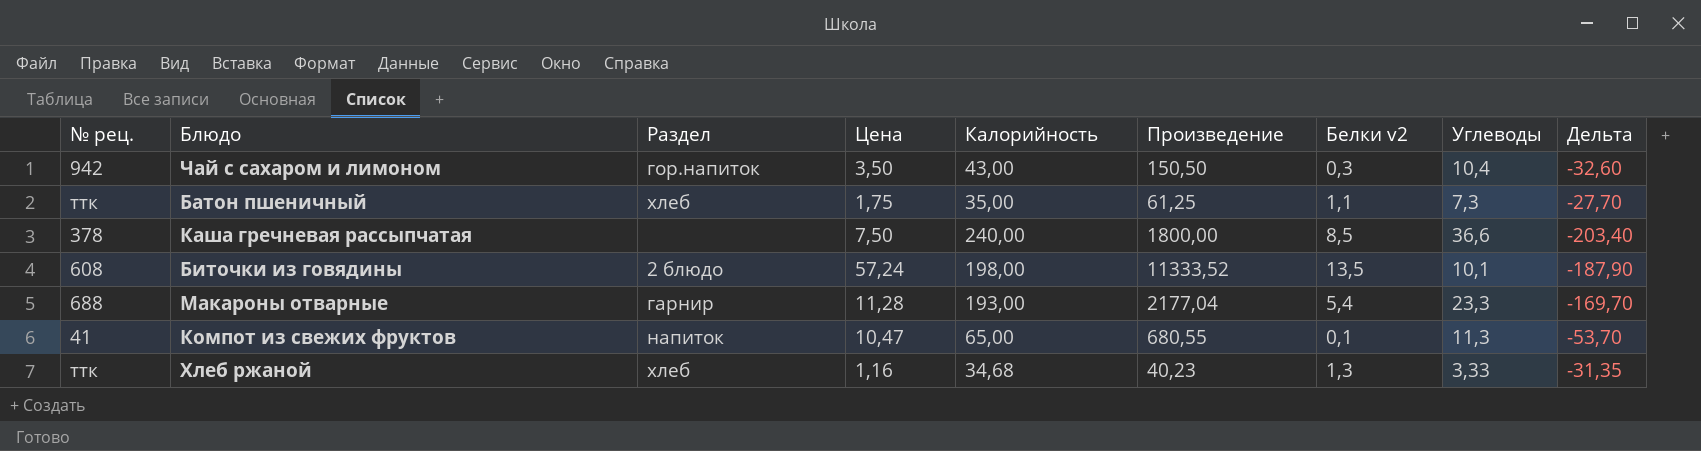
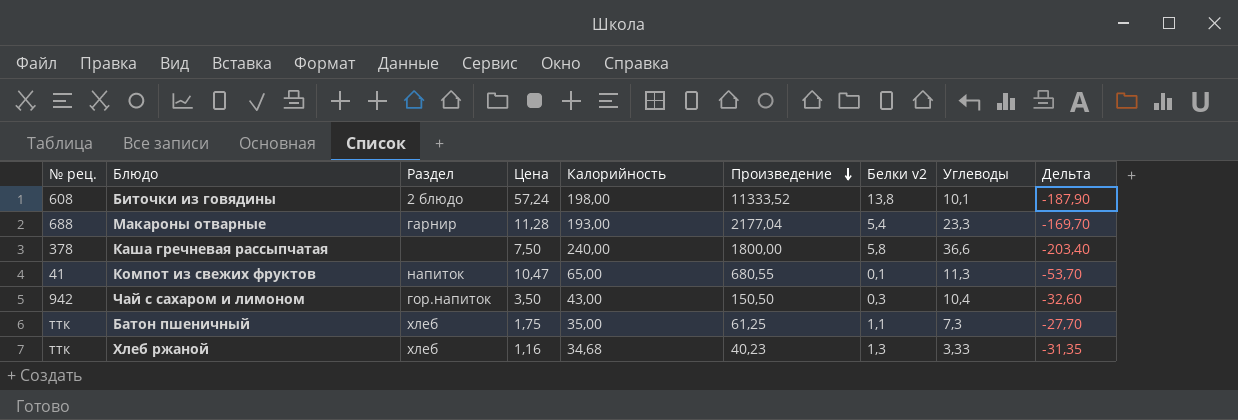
row order: none -> Произведение descending
Биточки из говядины | Белки v2: 13,5 -> 13,8
Каша гречневая рассыпчатая | Белки v2: 8,5 -> 5,8

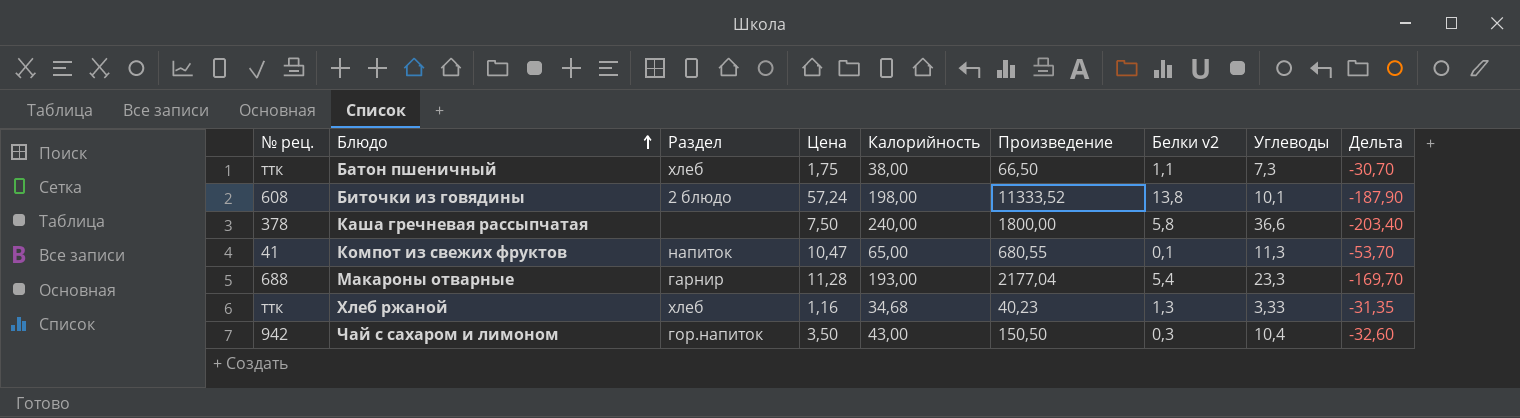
row order: Произведение descending -> Блюдо ascending
Батон пшеничный | Калорийность: 35,00 -> 38,00
Батон пшеничный | Произведение: 61,25 -> 66,50
Батон пшеничный | Дельта: -27,70 -> -30,70

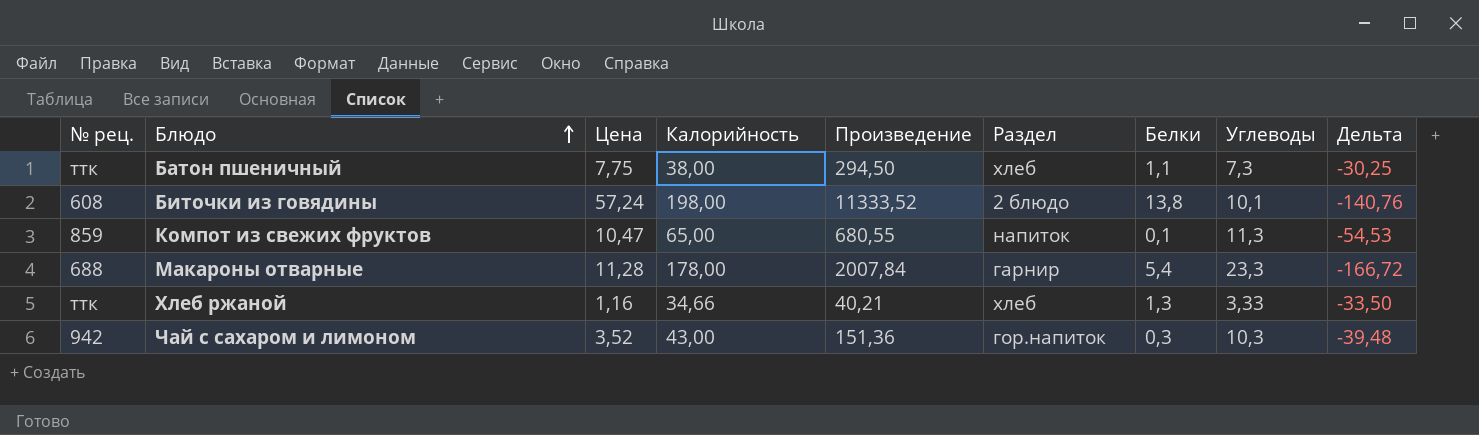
column Раздел | position: 3 -> 6
column name: Белки v2 -> Белки
column Дельта | formula: [Углеводы] - [Калорийность] -> [Цена] - [Калорийность]
row Каша гречневая рассыпчатая: 378 | none | 7,50 | 240,00 | 1800,00 | 5,8 | 36,6 | -203,40 -> none
Батон пшеничный | Цена: 1,75 -> 7,75
Батон пшеничный | Произведение: 66,50 -> 294,50
Компот из свежих фруктов | № рец.: 41 -> 859
Макароны отварные | Калорийность: 193,00 -> 178,00
Макароны отварные | Произведение: 2177,04 -> 2007,84
Хлеб ржаной | Калорийность: 34,68 -> 34,66
Хлеб ржаной | Произведение: 40,23 -> 40,21
Чай с сахаром и лимоном | Цена: 3,50 -> 3,52
Чай с сахаром и лимоном | Произведение: 150,50 -> 151,36
Чай с сахаром и лимоном | Углеводы: 10,4 -> 10,3

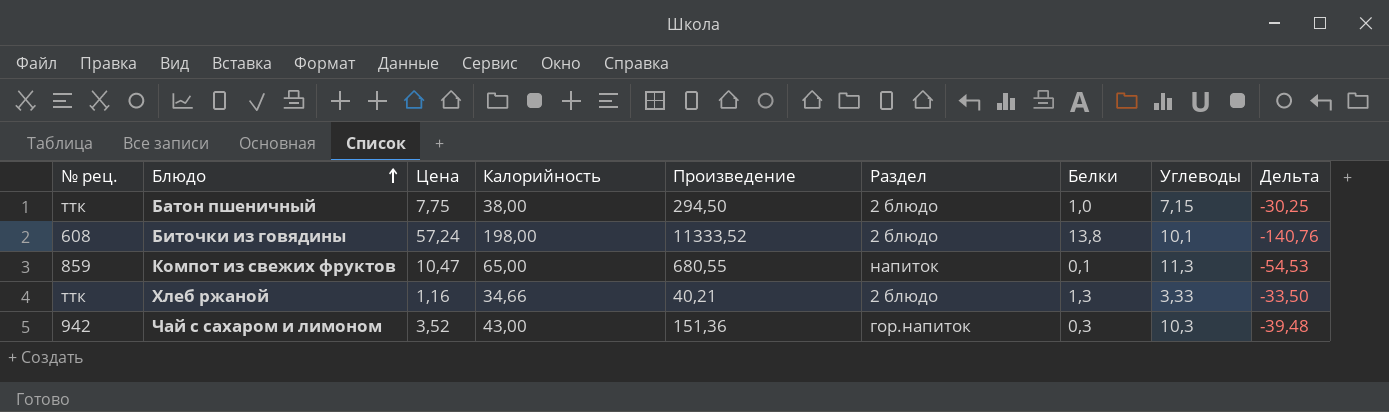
row Макароны отварные: 688 | 11,28 | 178,00 | 2007,84 | гарнир | 5,4 | 23,3 | -166,72 -> none
Батон пшеничный | Раздел: хлеб -> 2 блюдо
Батон пшеничный | Белки: 1,1 -> 1,0
Батон пшеничный | Углеводы: 7,3 -> 7,15
Хлеб ржаной | Раздел: хлеб -> 2 блюдо

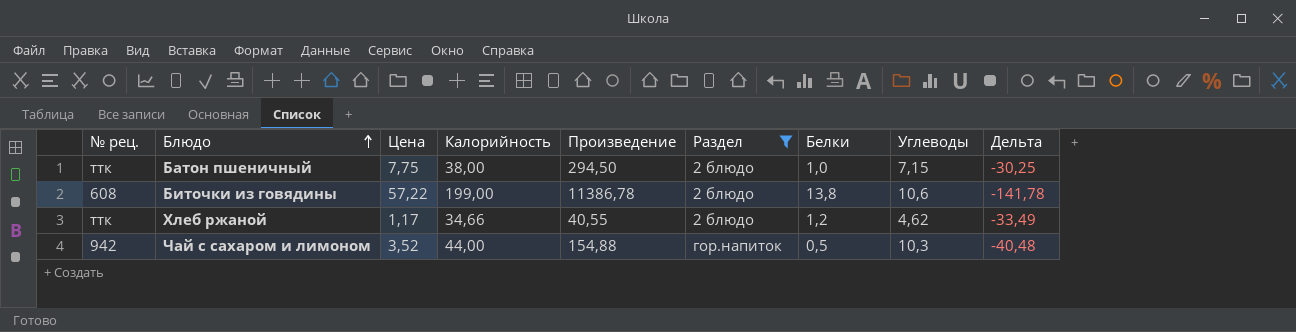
filter: none -> Раздел != напиток
Биточки из говядины | Цена: 57,24 -> 57,22
Биточки из говядины | Калорийность: 198,00 -> 199,00
Биточки из говядины | Произведение: 11333,52 -> 11386,78
Биточки из говядины | Углеводы: 10,1 -> 10,6
Биточки из говядины | Дельта: -140,76 -> -141,78
Хлеб ржаной | Цена: 1,16 -> 1,17
Хлеб ржаной | Произведение: 40,21 -> 40,55
Хлеб ржаной | Белки: 1,3 -> 1,2
Хлеб ржаной | Углеводы: 3,33 -> 4,62
Хлеб ржаной | Дельта: -33,50 -> -33,49
Чай с сахаром и лимоном | Калорийность: 43,00 -> 44,00
Чай с сахаром и лимоном | Произведение: 151,36 -> 154,88
Чай с сахаром и лимоном | Белки: 0,3 -> 0,5
Чай с сахаром и лимоном | Дельта: -39,48 -> -40,48

